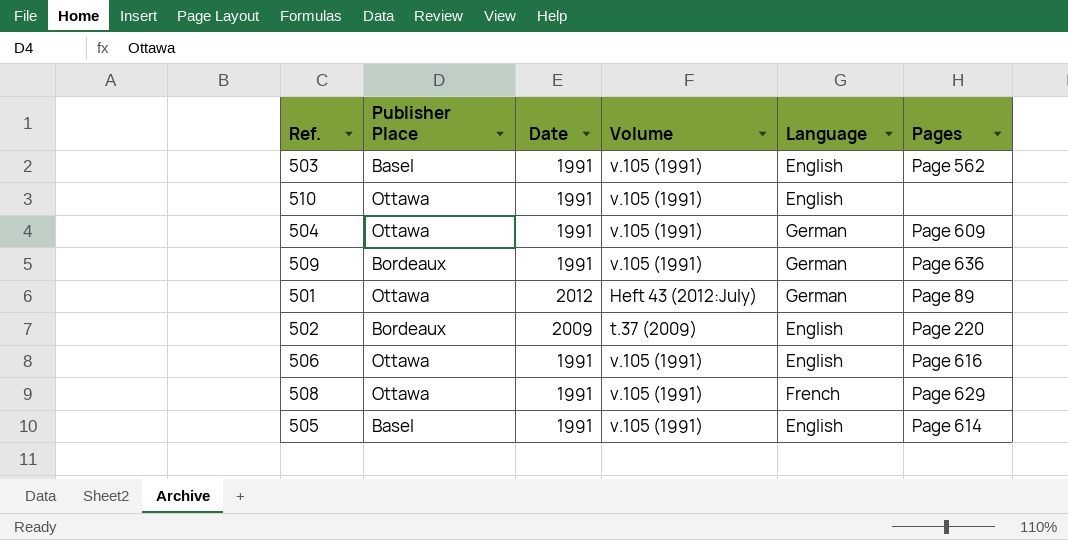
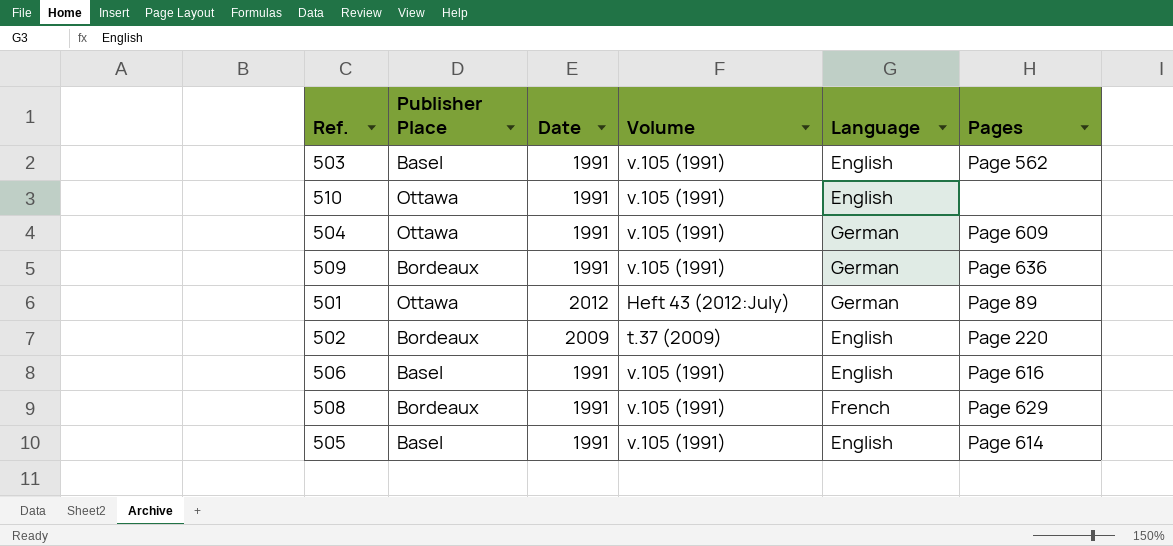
506 | Publisher Place: Ottawa -> Basel
508 | Publisher Place: Ottawa -> Bordeaux

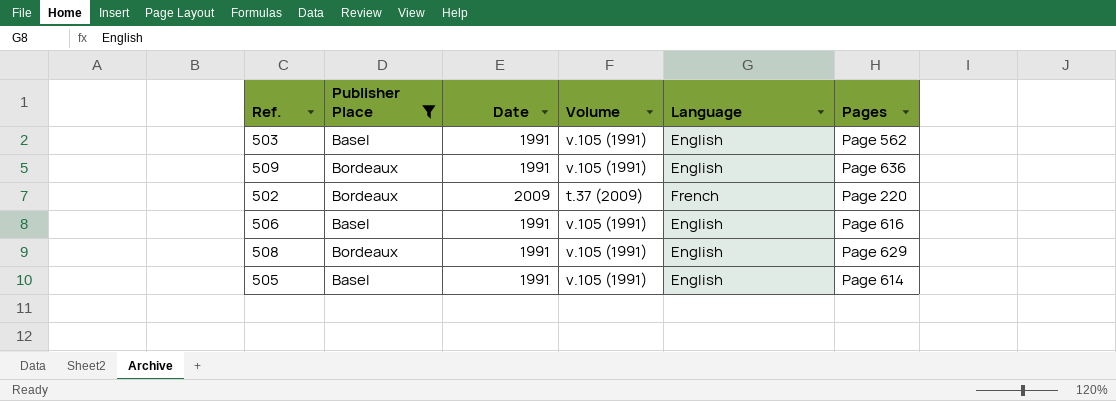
filter: none -> Publisher Place != Ottawa
509 | Language: German -> English
502 | Language: English -> French
508 | Language: French -> English

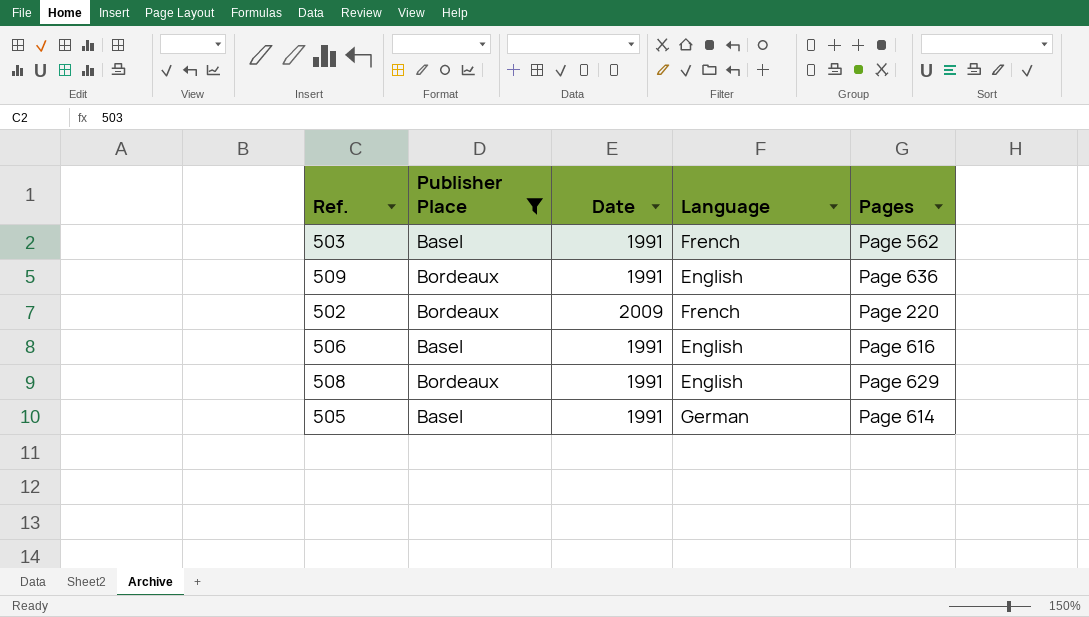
column Volume | position: 4 -> none
503 | Language: English -> French
505 | Language: English -> German

